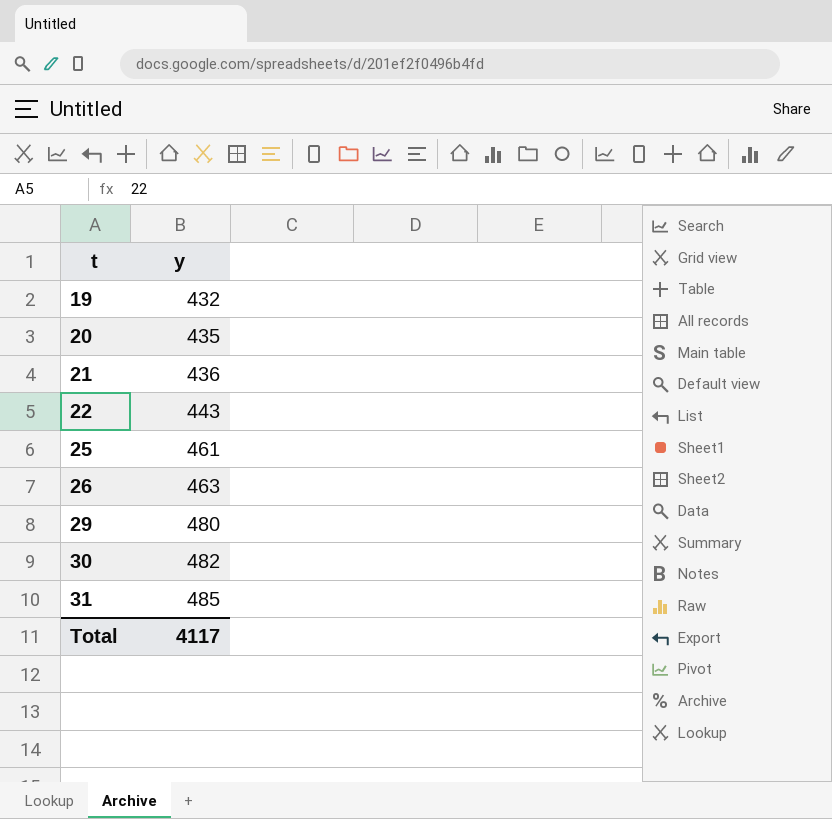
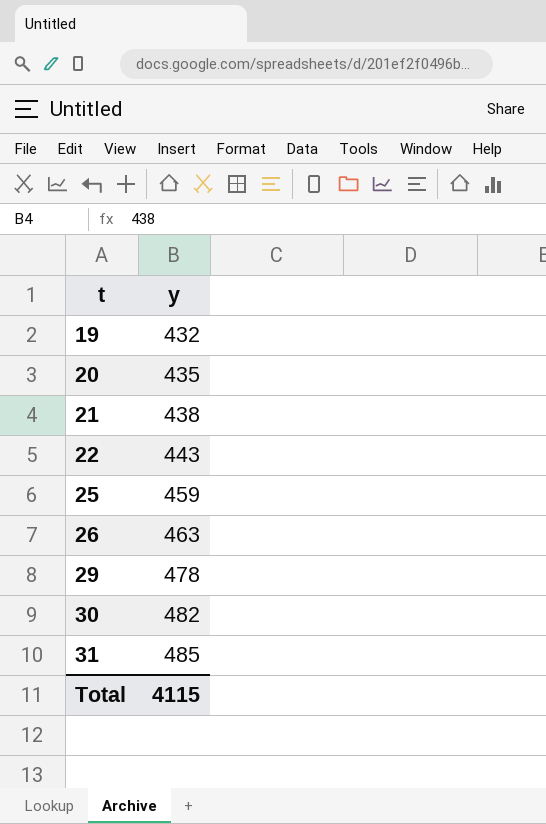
21 | y: 436 -> 438
25 | y: 461 -> 459
29 | y: 480 -> 478
Total | y: 4117 -> 4115

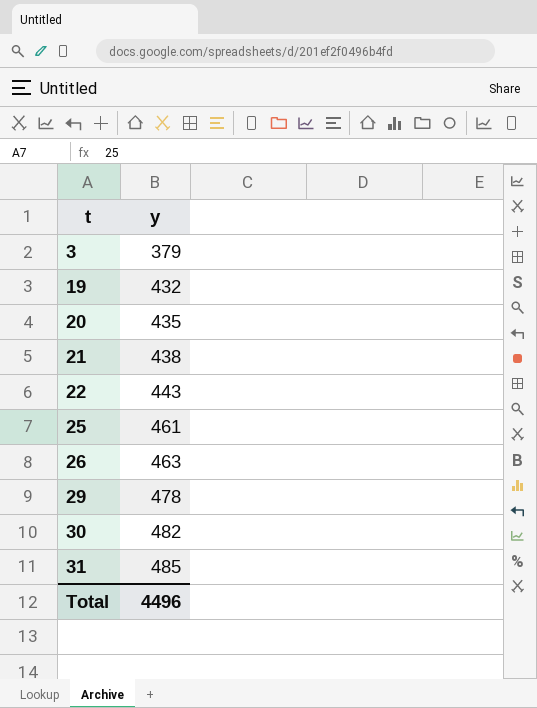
row 3: none -> 379
25 | y: 459 -> 461
Total | y: 4115 -> 4496

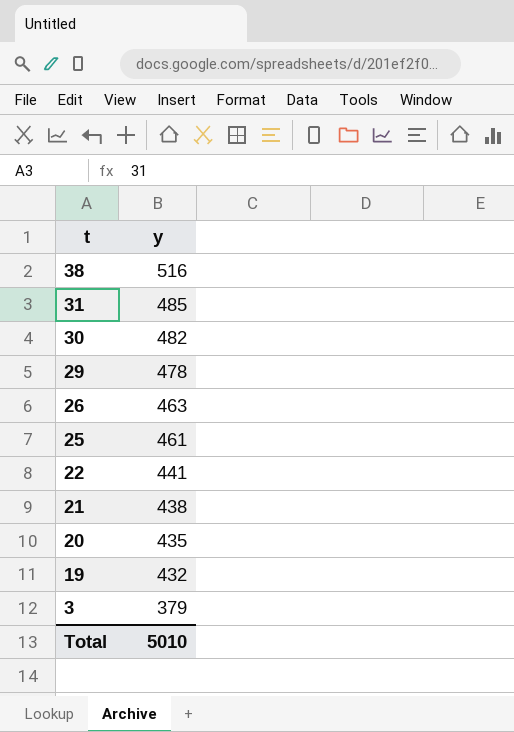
row order: t ascending -> t descending
row 38: none -> 516
22 | y: 443 -> 441
Total | y: 4496 -> 5010

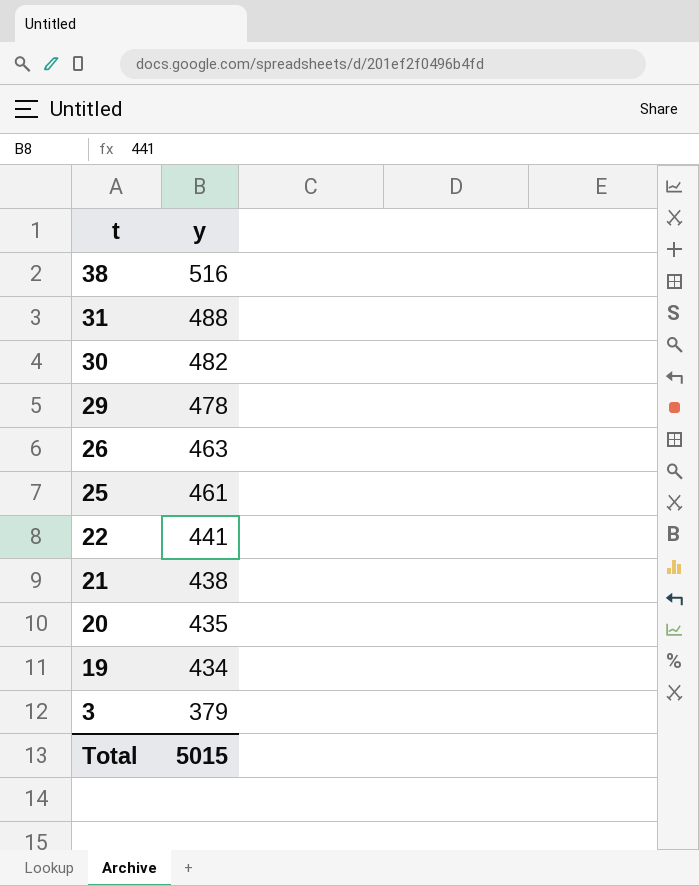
31 | y: 485 -> 488
19 | y: 432 -> 434
Total | y: 5010 -> 5015

